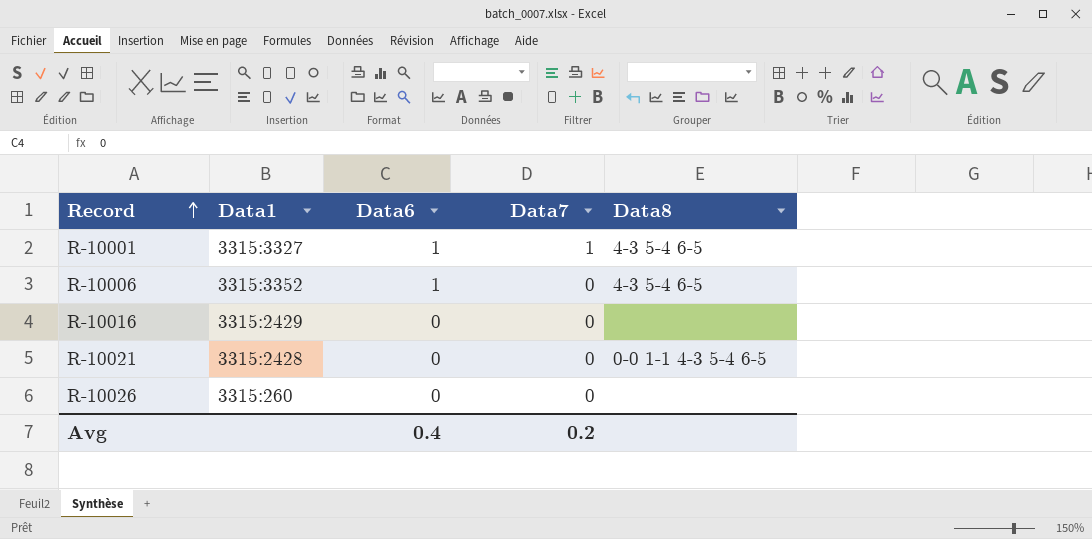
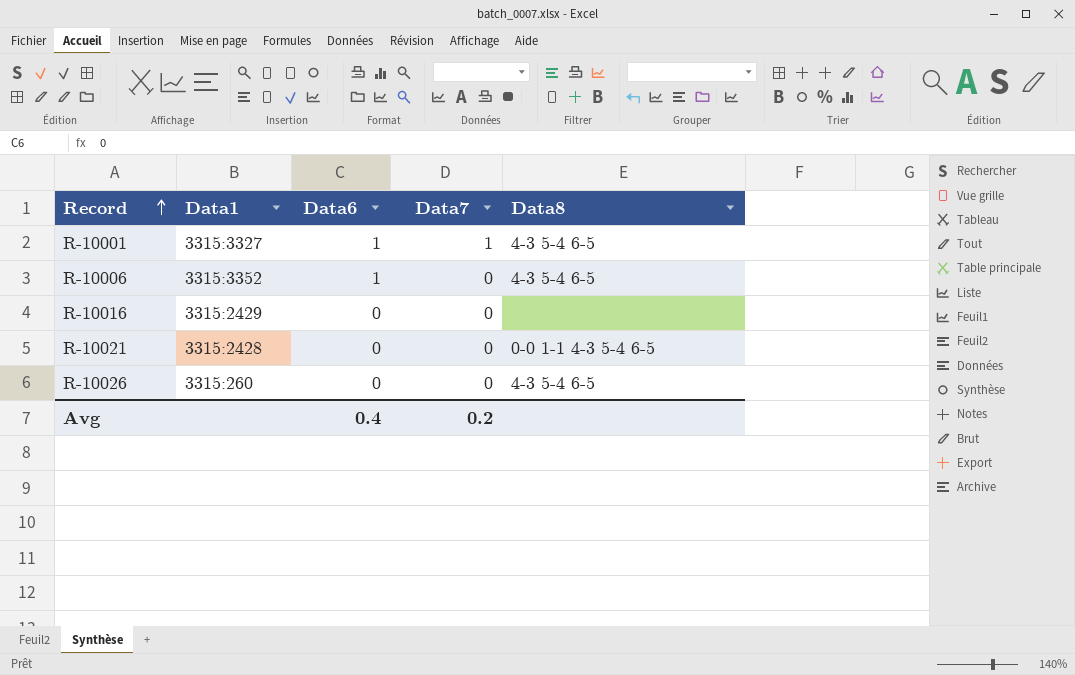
R-10026 | Data8: none -> 4-3 5-4 6-5

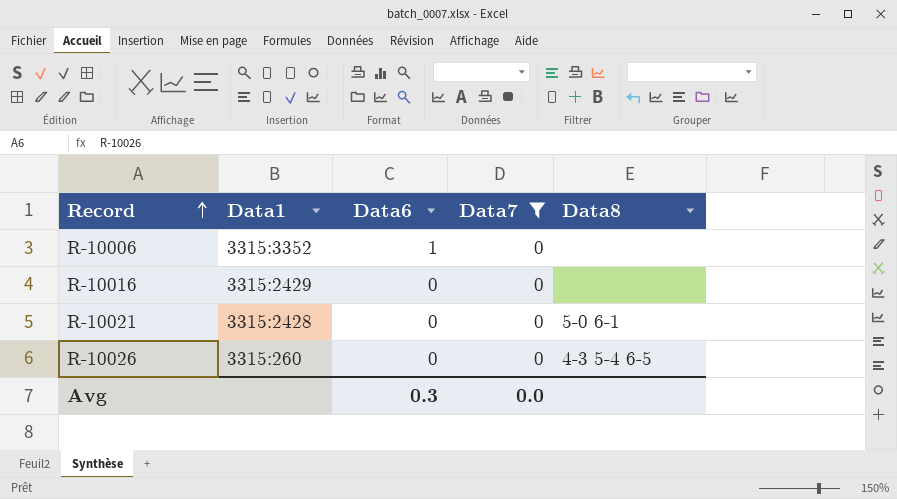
filter: none -> Data7 = 0
R-10006 | Data8: 4-3 5-4 6-5 -> none
R-10021 | Data8: 0-0 1-1 4-3 5-4 6-5 -> 5-0 6-1
Avg | Data6: 0.4 -> 0.3
Avg | Data7: 0.2 -> 0.0

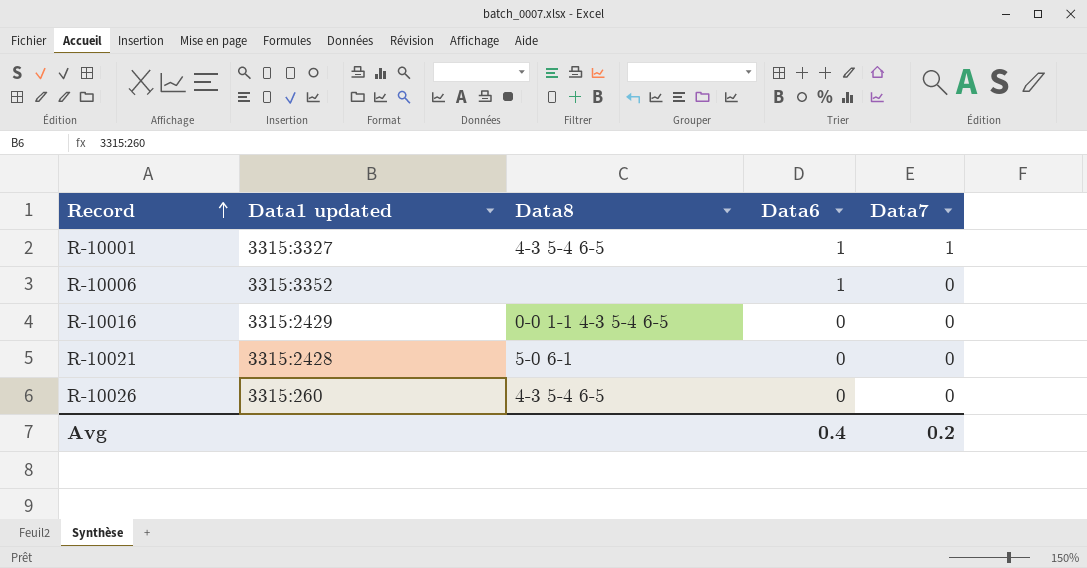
filter: Data7 = 0 -> none
column name: Data1 -> Data1 updated
column Data8 | position: 5 -> 3
R-10016 | Data8: none -> 0-0 1-1 4-3 5-4 6-5
Avg | Data6: 0.3 -> 0.4
Avg | Data7: 0.0 -> 0.2

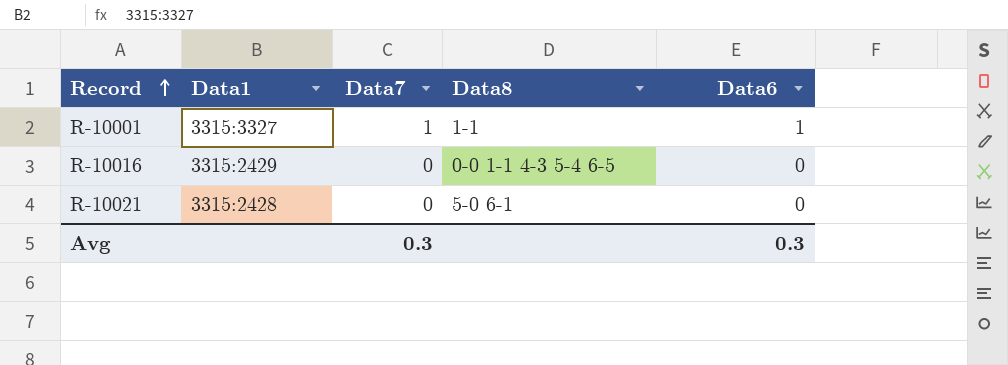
column name: Data1 updated -> Data1
column Data7 | position: 5 -> 3
row R-10006: 3315:3352 | none | 1 | 0 -> none
row R-10026: 3315:260 | 4-3 5-4 6-5 | 0 | 0 -> none
R-10001 | Data8: 4-3 5-4 6-5 -> 1-1
Avg | Data7: 0.2 -> 0.3
Avg | Data6: 0.4 -> 0.3

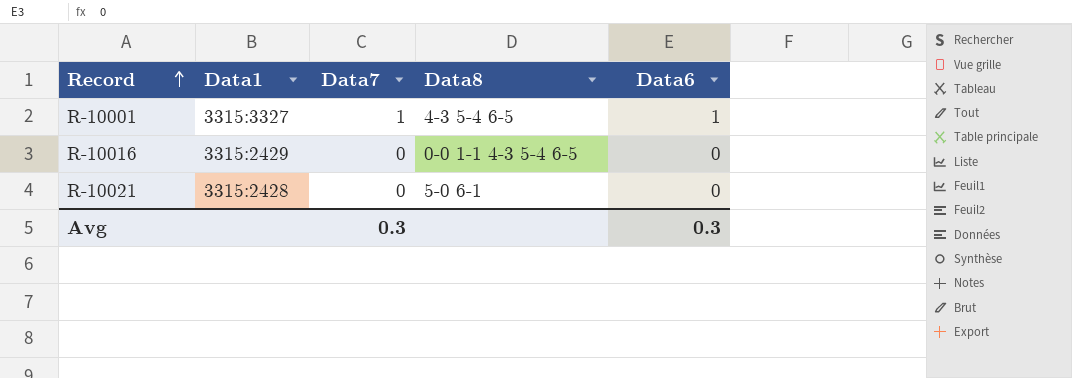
R-10001 | Data8: 1-1 -> 4-3 5-4 6-5

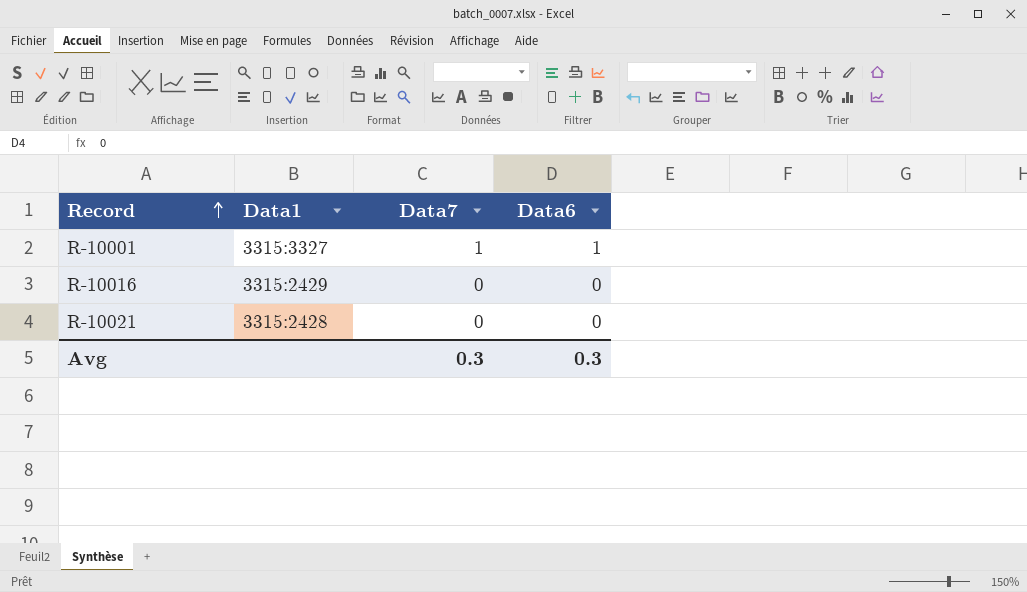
column Data8 | position: 4 -> none

